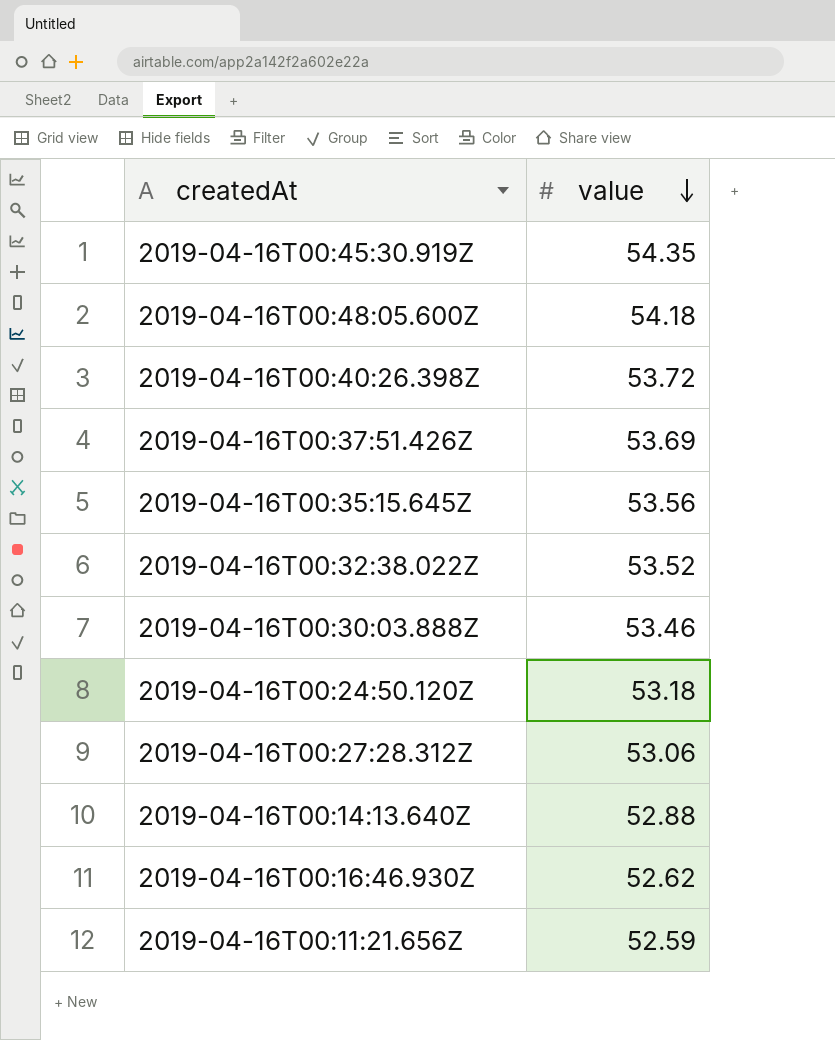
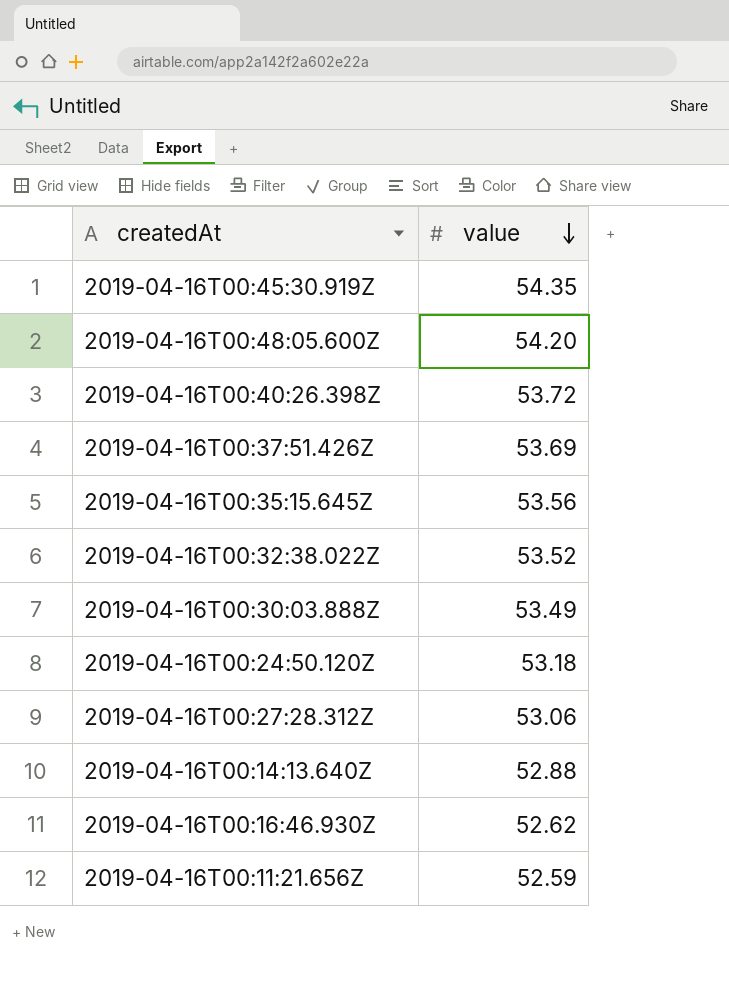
2019-04-16T00:48:05.600Z | value: 54.18 -> 54.20
2019-04-16T00:30:03.888Z | value: 53.46 -> 53.49

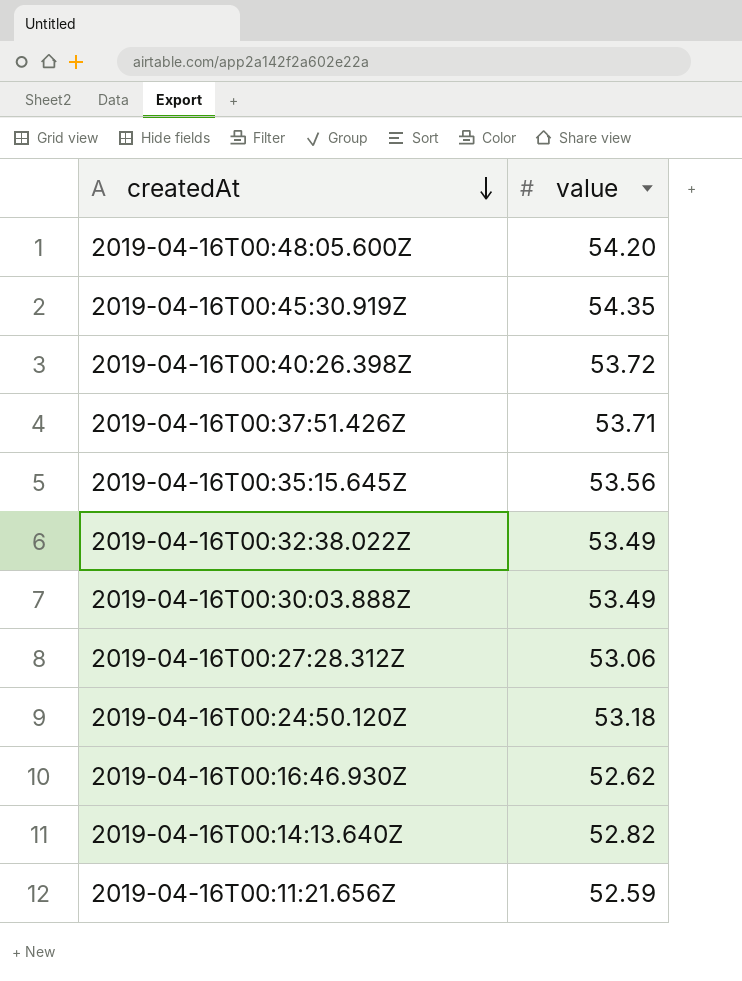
row order: value descending -> createdAt descending
2019-04-16T00:37:51.426Z | value: 53.69 -> 53.71
2019-04-16T00:32:38.022Z | value: 53.52 -> 53.49
2019-04-16T00:14:13.640Z | value: 52.88 -> 52.82

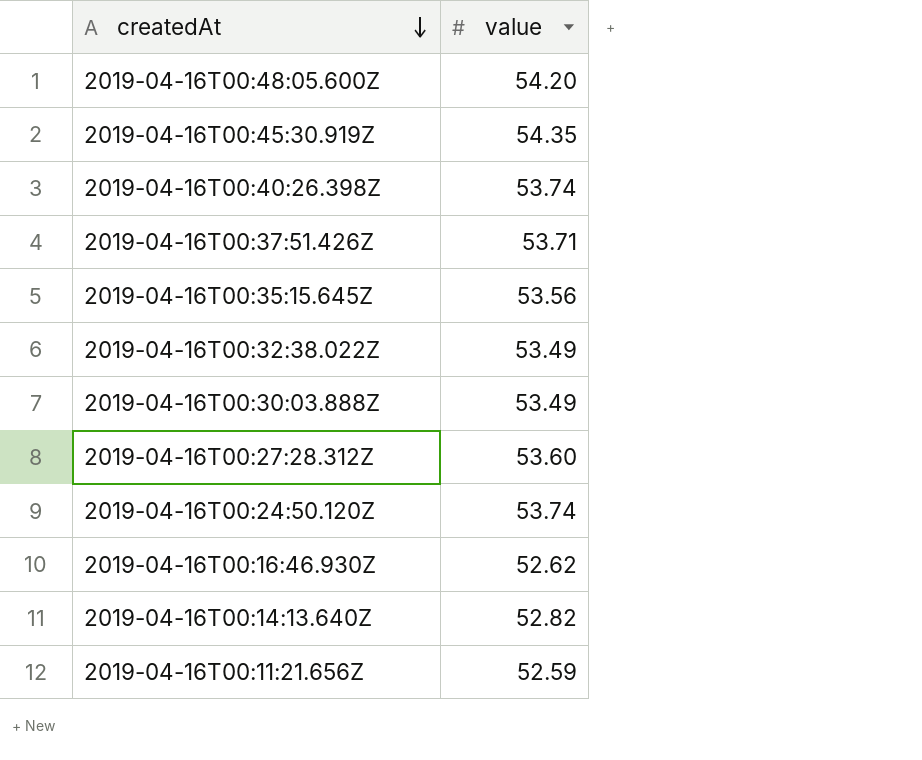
2019-04-16T00:40:26.398Z | value: 53.72 -> 53.74
2019-04-16T00:27:28.312Z | value: 53.06 -> 53.60
2019-04-16T00:24:50.120Z | value: 53.18 -> 53.74

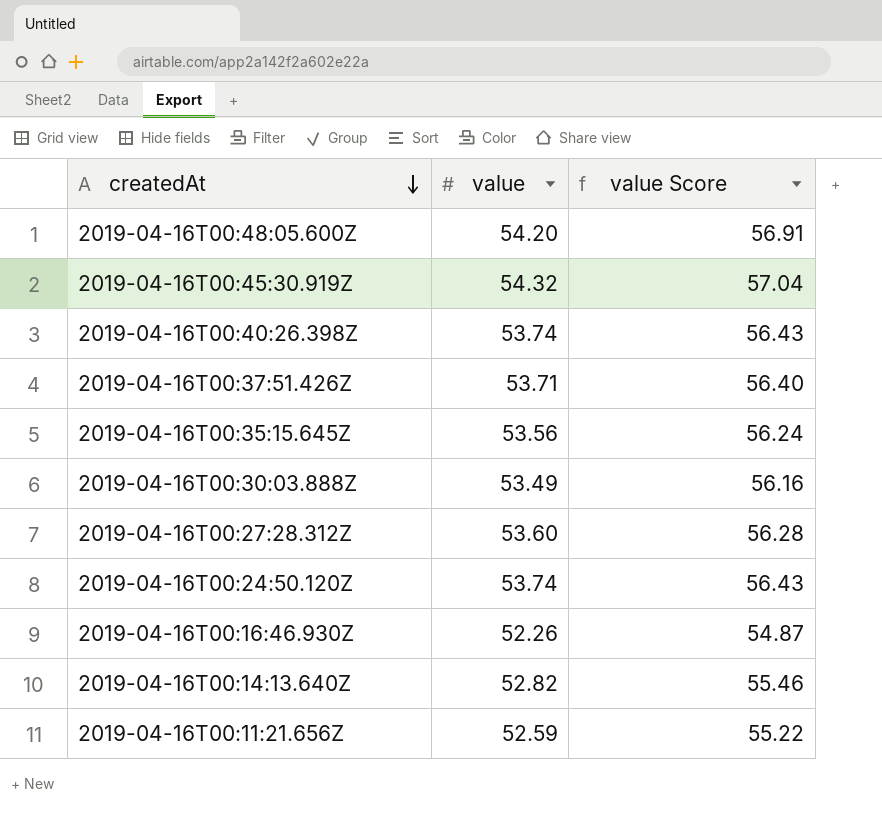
column value Score | formula: none -> [value] * 1.05
row 2019-04-16T00:32:38.022Z: 53.49 -> none
2019-04-16T00:45:30.919Z | value: 54.35 -> 54.32
2019-04-16T00:16:46.930Z | value: 52.62 -> 52.26

